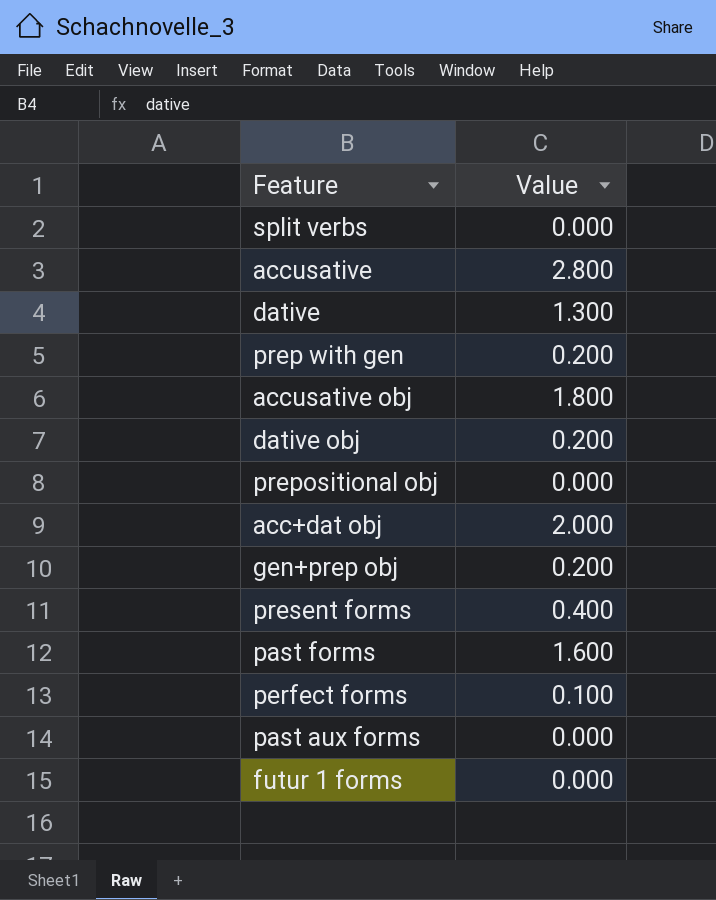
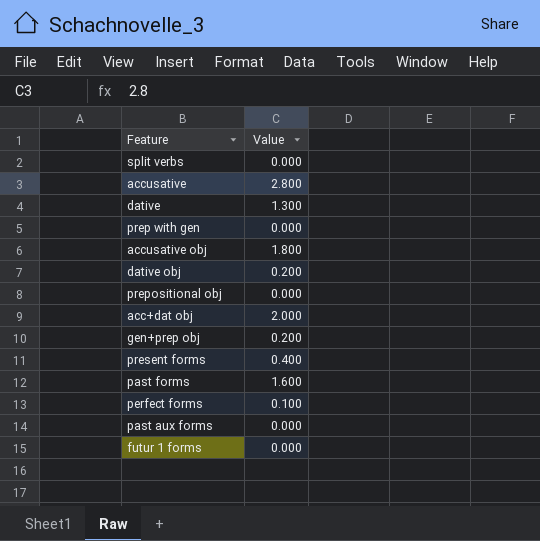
prep with gen | Value: 0.200 -> 0.000

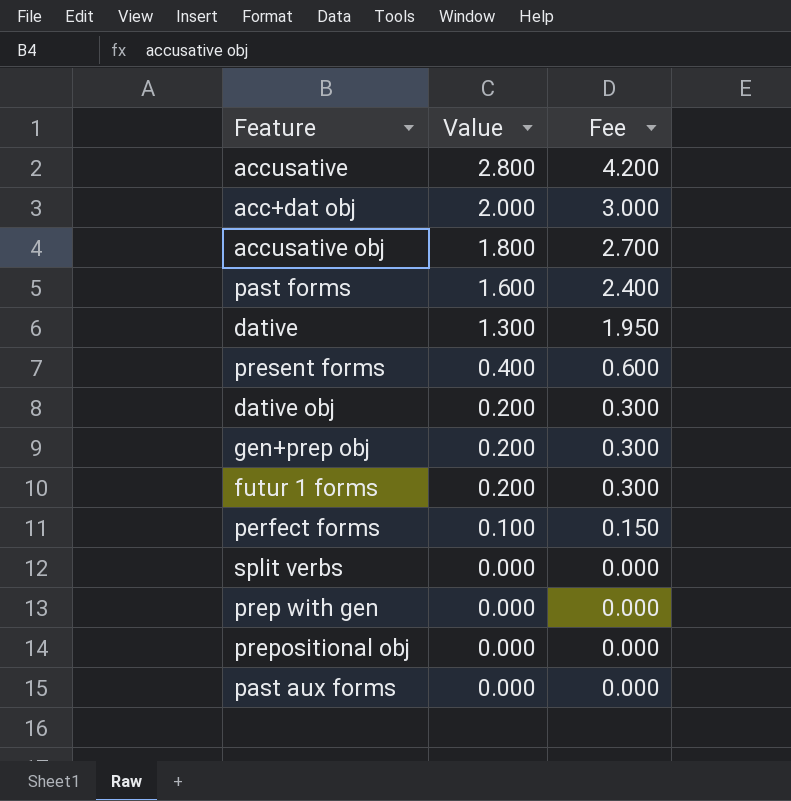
row order: none -> Value descending
column Fee | formula: none -> [Value] * 1.5
futur 1 forms | Value: 0.000 -> 0.200

